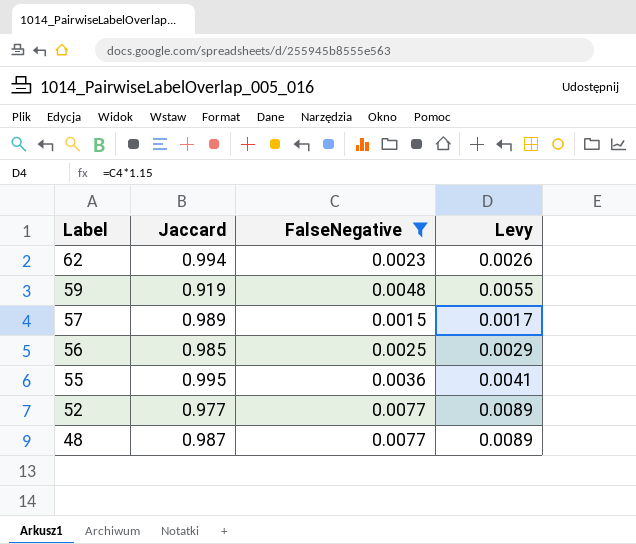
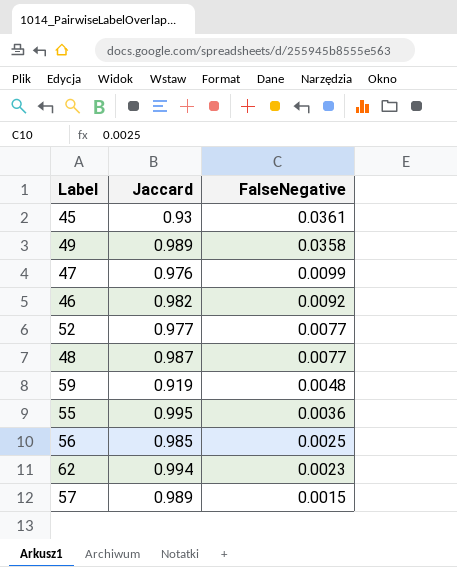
filter: FalseNegative <= 0.0077 -> none
row order: Label descending -> FalseNegative descending
column Levy | formula: [FalseNegative] * 1.15 -> none

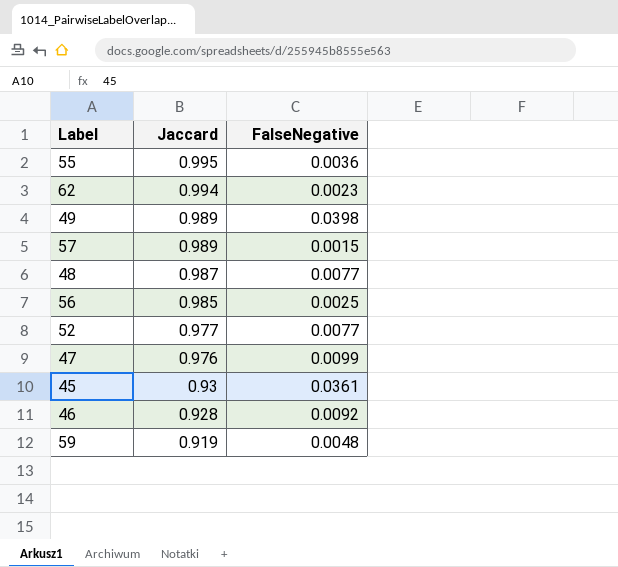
row order: FalseNegative descending -> Jaccard descending
49 | FalseNegative: 0.0358 -> 0.0398
46 | Jaccard: 0.982 -> 0.928

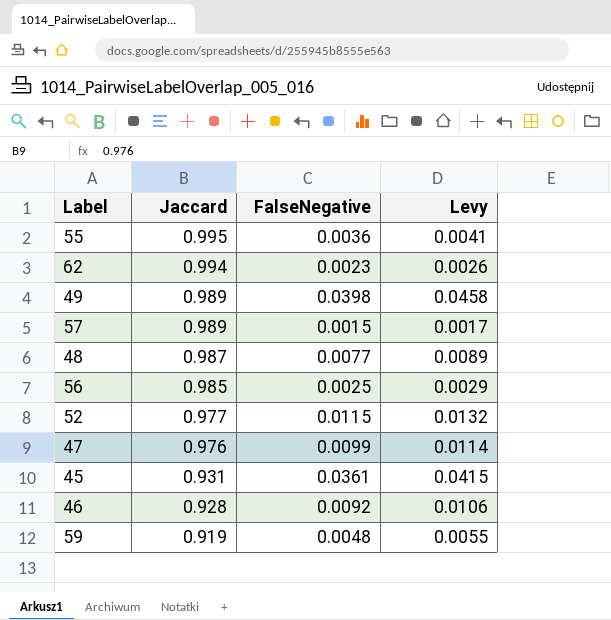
column Levy | formula: none -> [FalseNegative] * 1.15
52 | FalseNegative: 0.0077 -> 0.0115
45 | Jaccard: 0.93 -> 0.931

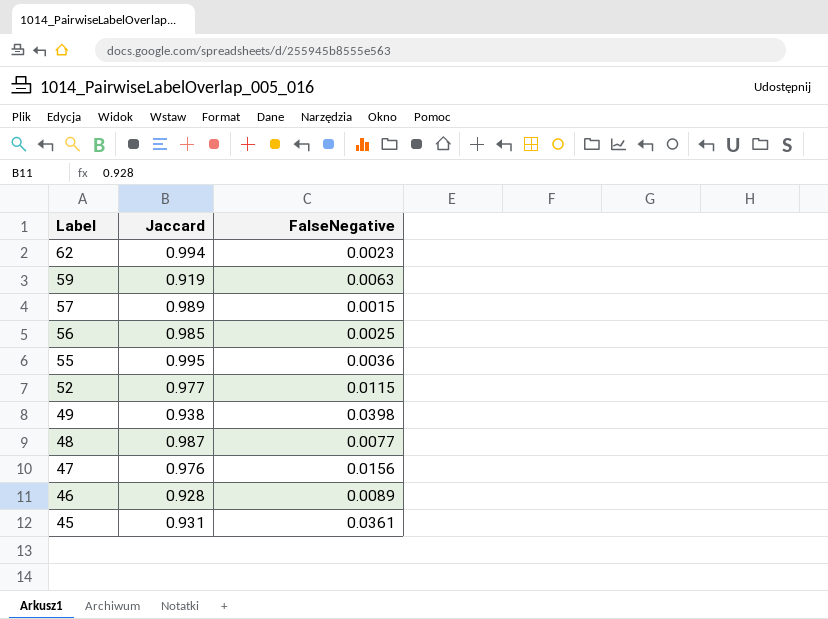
row order: Jaccard descending -> Label descending
column Levy | formula: [FalseNegative] * 1.15 -> none
59 | FalseNegative: 0.0048 -> 0.0063
49 | Jaccard: 0.989 -> 0.938
47 | FalseNegative: 0.0099 -> 0.0156
46 | FalseNegative: 0.0092 -> 0.0089

